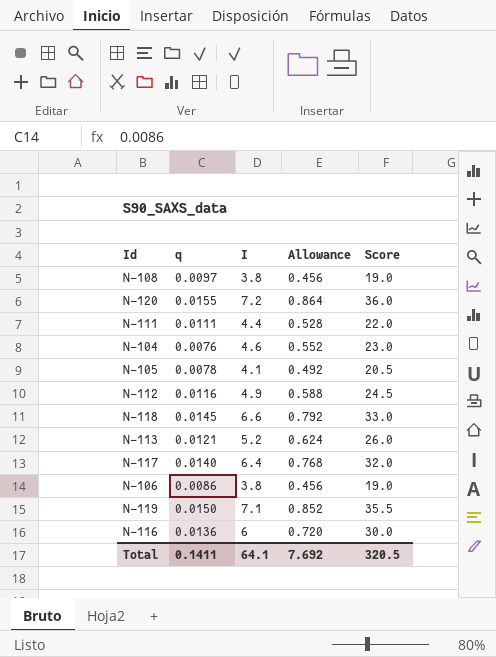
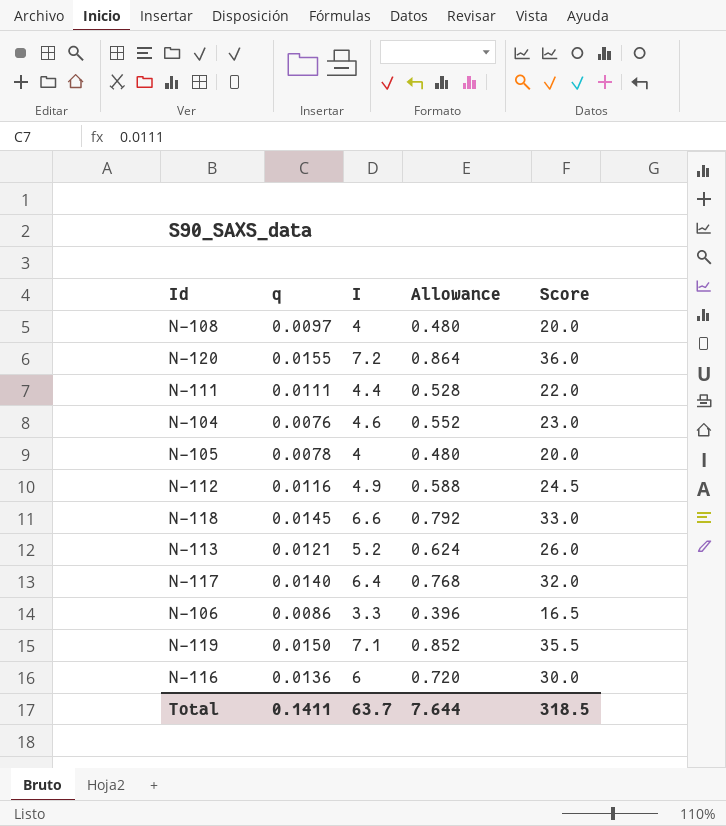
N-108 | I: 3.8 -> 4
N-108 | Allowance: 0.456 -> 0.480
N-108 | Score: 19.0 -> 20.0
N-105 | I: 4.1 -> 4
N-105 | Allowance: 0.492 -> 0.480
N-105 | Score: 20.5 -> 20.0
N-106 | I: 3.8 -> 3.3
N-106 | Allowance: 0.456 -> 0.396
N-106 | Score: 19.0 -> 16.5
Total | I: 64.1 -> 63.7
Total | Allowance: 7.692 -> 7.644
Total | Score: 320.5 -> 318.5

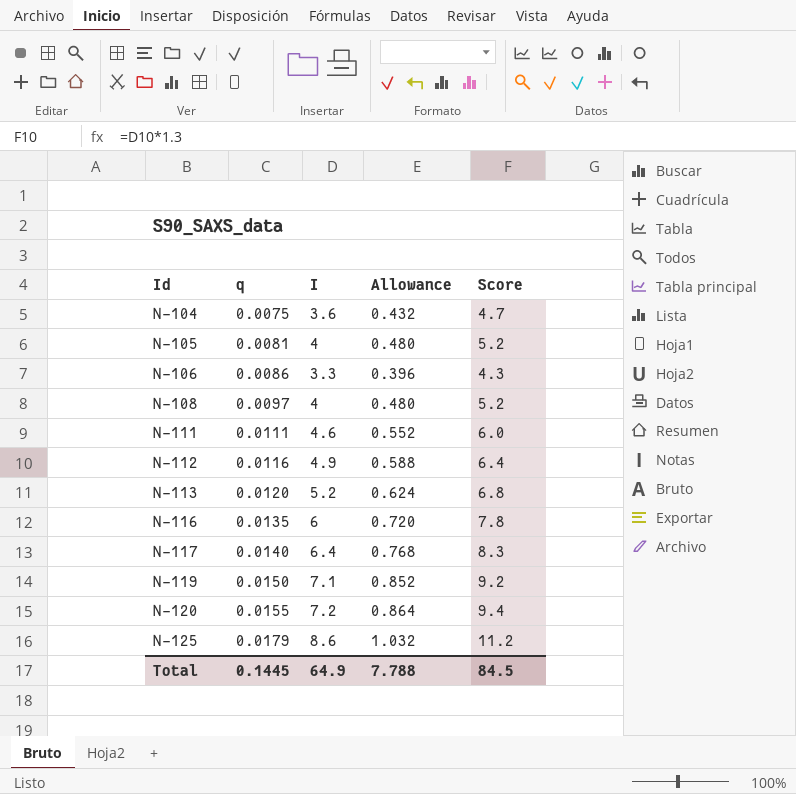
row order: none -> Id ascending
column Score | formula: [I] * 5 -> [I] * 1.3
row N-118: 0.0145 | 6.6 | 0.792 | 33.0 -> none
N-104 | q: 0.0076 -> 0.0075
N-104 | I: 4.6 -> 3.6
N-104 | Allowance: 0.552 -> 0.432
N-105 | q: 0.0078 -> 0.0081
N-111 | I: 4.4 -> 4.6
N-111 | Allowance: 0.528 -> 0.552
N-113 | q: 0.0121 -> 0.0120
N-116 | q: 0.0136 -> 0.0135
row N-125: none -> 0.0179 | 8.6 | 1.032 | 11.2
Total | q: 0.1411 -> 0.1445
Total | I: 63.7 -> 64.9
Total | Allowance: 7.644 -> 7.788
Total | Score: 318.5 -> 84.5

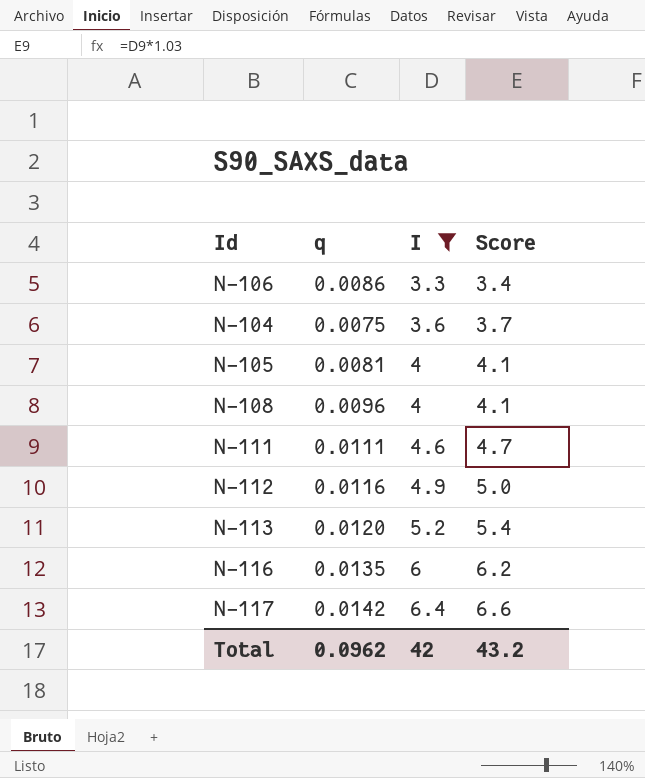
filter: none -> I <= 6.4
row order: Id ascending -> I ascending
column Allowance | formula: [I] * 0.12 -> none
column Score | formula: [I] * 1.3 -> [I] * 1.03
N-108 | q: 0.0097 -> 0.0096
N-117 | q: 0.0140 -> 0.0142
Total | q: 0.1445 -> 0.0962
Total | I: 64.9 -> 42
Total | Score: 84.5 -> 43.2

